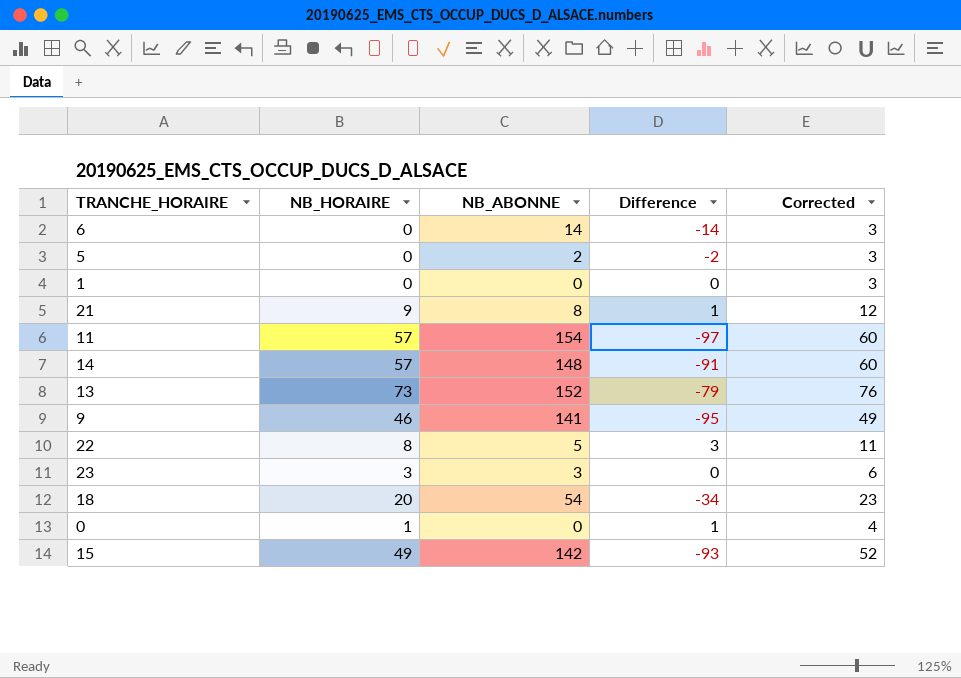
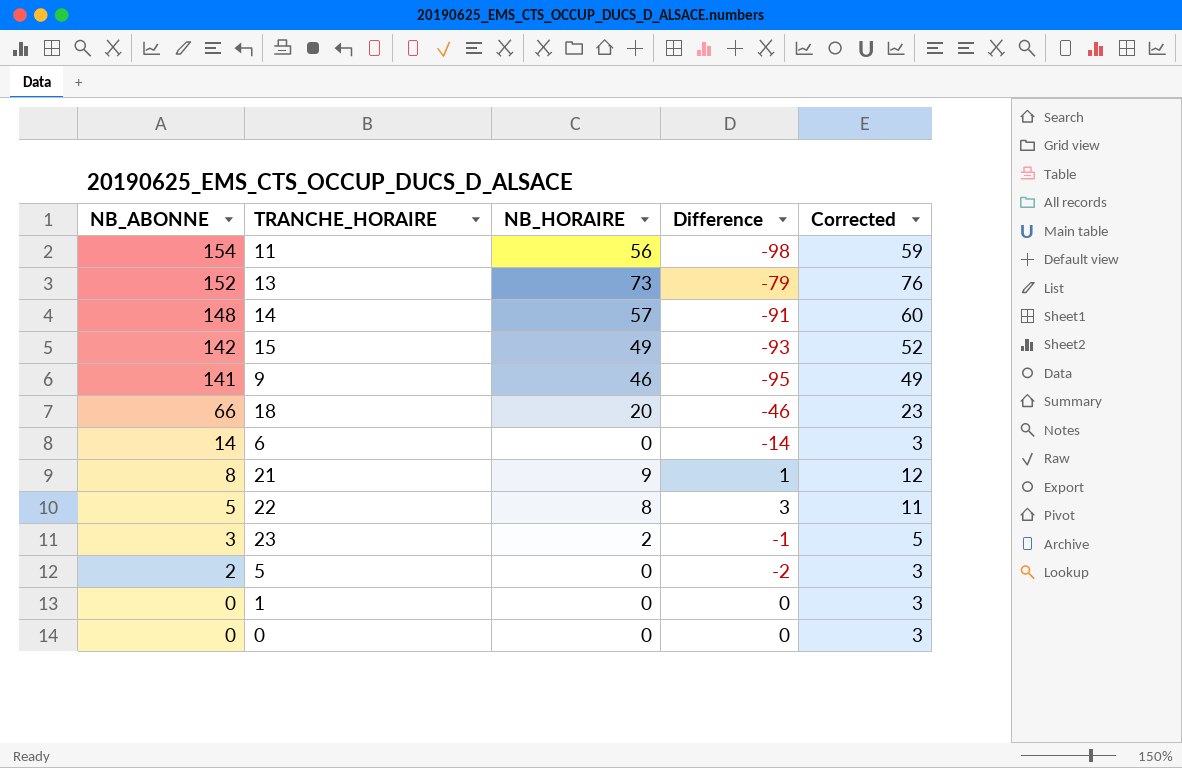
row order: none -> NB_ABONNE descending
column NB_ABONNE | position: 3 -> 1
11 | NB_HORAIRE: 57 -> 56
11 | Difference: -97 -> -98
11 | Corrected: 60 -> 59
18 | NB_ABONNE: 54 -> 66
18 | Difference: -34 -> -46
23 | NB_HORAIRE: 3 -> 2
23 | Difference: 0 -> -1
23 | Corrected: 6 -> 5
0 | NB_HORAIRE: 1 -> 0
0 | Difference: 1 -> 0
0 | Corrected: 4 -> 3

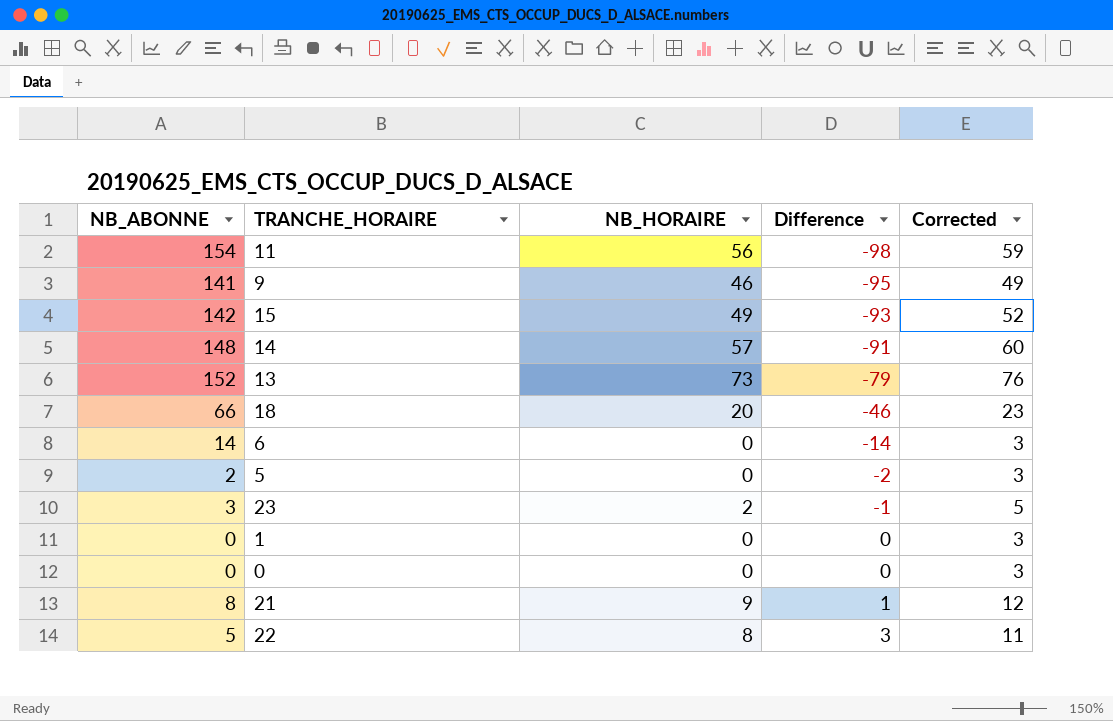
row order: NB_ABONNE descending -> Difference ascending

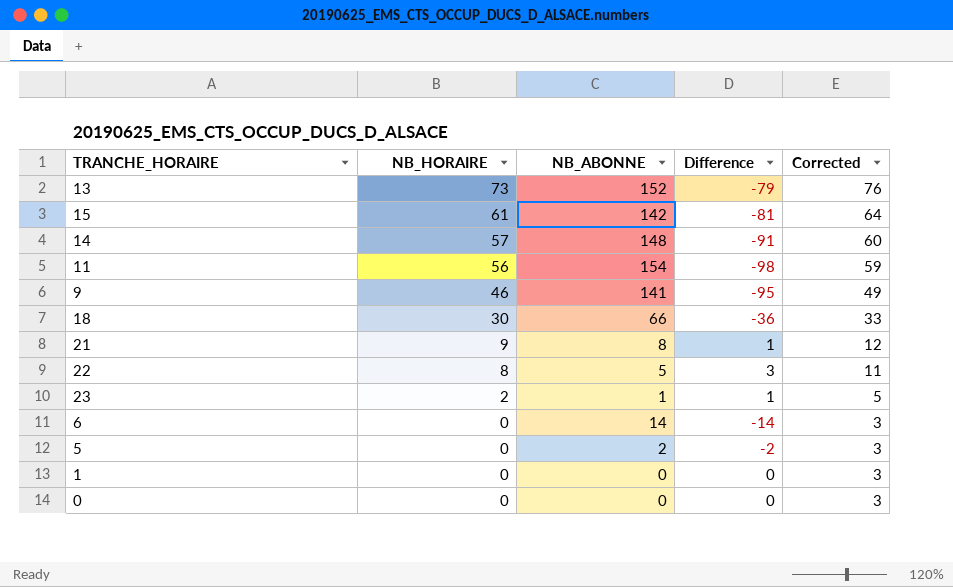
row order: Difference ascending -> NB_HORAIRE descending
column NB_ABONNE | position: 1 -> 3
15 | NB_HORAIRE: 49 -> 61
15 | Difference: -93 -> -81
15 | Corrected: 52 -> 64
18 | NB_HORAIRE: 20 -> 30
18 | Difference: -46 -> -36
18 | Corrected: 23 -> 33
23 | NB_ABONNE: 3 -> 1
23 | Difference: -1 -> 1

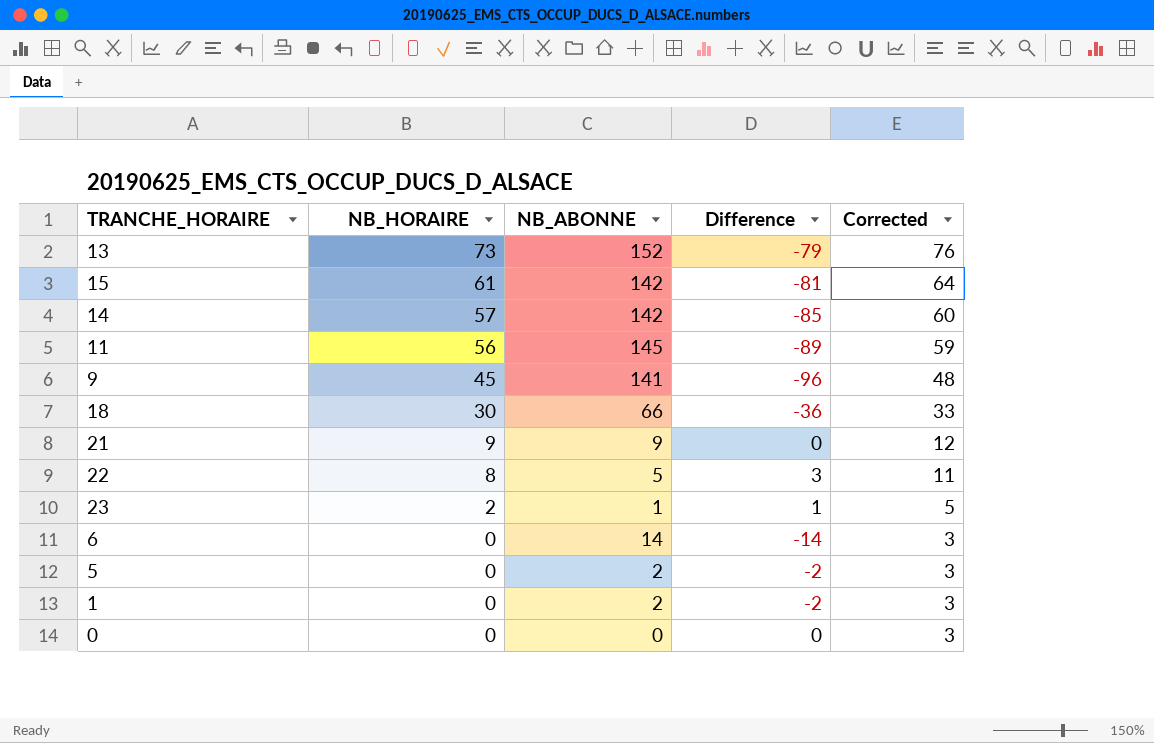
14 | NB_ABONNE: 148 -> 142
14 | Difference: -91 -> -85
11 | NB_ABONNE: 154 -> 145
11 | Difference: -98 -> -89
9 | NB_HORAIRE: 46 -> 45
9 | Difference: -95 -> -96
9 | Corrected: 49 -> 48
21 | NB_ABONNE: 8 -> 9
21 | Difference: 1 -> 0
1 | NB_ABONNE: 0 -> 2
1 | Difference: 0 -> -2

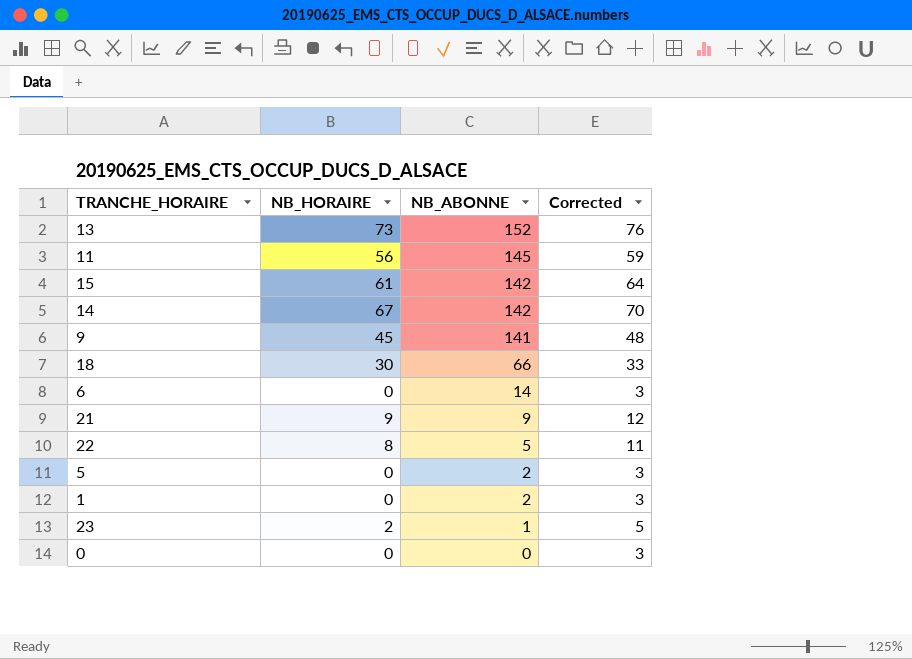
row order: NB_HORAIRE descending -> NB_ABONNE descending
column Difference | formula: [NB_HORAIRE] - [NB_ABONNE] -> none
14 | NB_HORAIRE: 57 -> 67
14 | Corrected: 60 -> 70

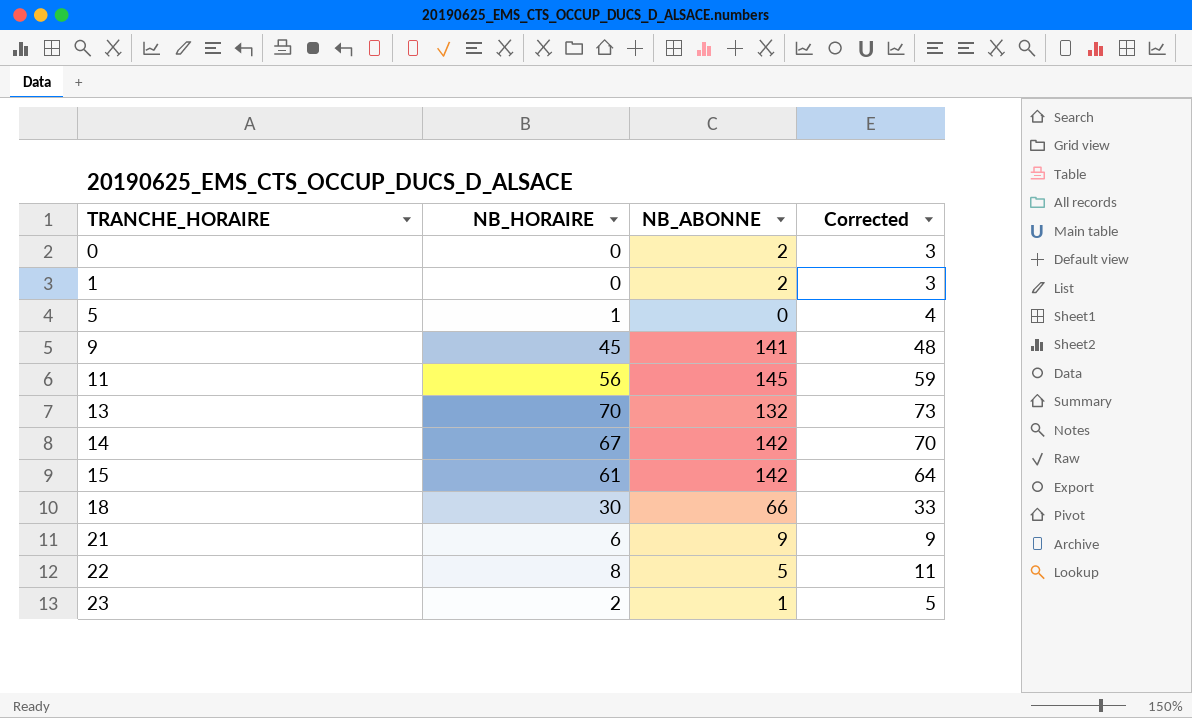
row order: NB_ABONNE descending -> TRANCHE_HORAIRE ascending
row 6: 0 | 14 | 3 -> none
0 | NB_ABONNE: 0 -> 2
5 | NB_HORAIRE: 0 -> 1
5 | NB_ABONNE: 2 -> 0
5 | Corrected: 3 -> 4
13 | NB_HORAIRE: 73 -> 70
13 | NB_ABONNE: 152 -> 132
13 | Corrected: 76 -> 73
21 | NB_HORAIRE: 9 -> 6
21 | Corrected: 12 -> 9

